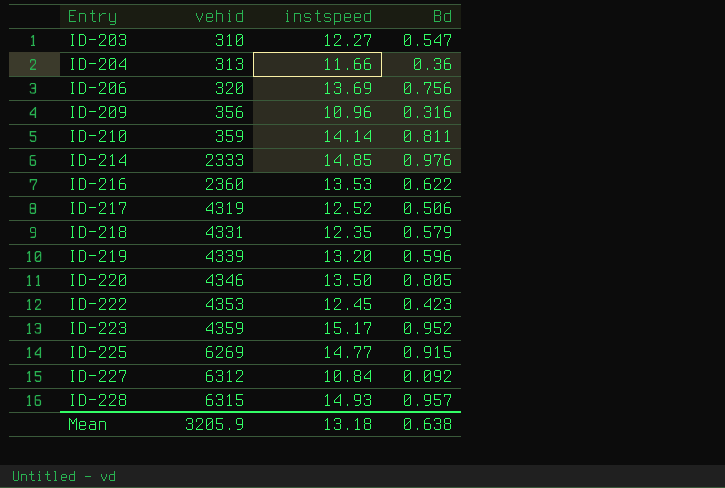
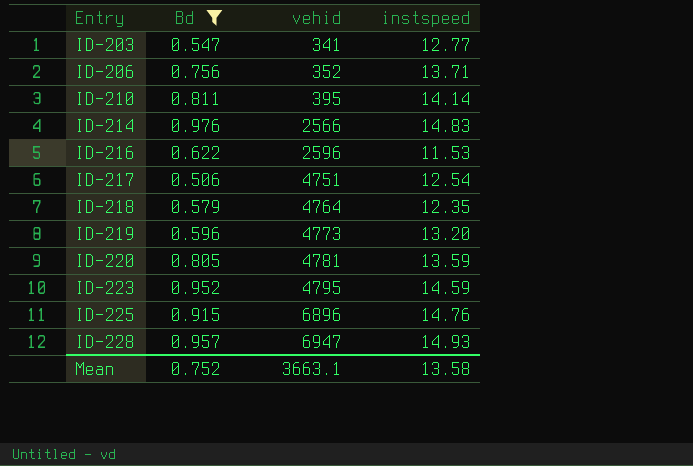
filter: none -> Bd >= 0.506
column Bd | position: 4 -> 2
ID-203 | vehid: 310 -> 341
ID-203 | instspeed: 12.27 -> 12.77
ID-206 | vehid: 320 -> 352
ID-206 | instspeed: 13.69 -> 13.71
ID-210 | vehid: 359 -> 395
ID-214 | vehid: 2333 -> 2566
ID-214 | instspeed: 14.85 -> 14.83
ID-216 | vehid: 2360 -> 2596
ID-216 | instspeed: 13.53 -> 11.53
ID-217 | vehid: 4319 -> 4751
ID-217 | instspeed: 12.52 -> 12.54
ID-218 | vehid: 4331 -> 4764
ID-219 | vehid: 4339 -> 4773
ID-220 | vehid: 4346 -> 4781
ID-220 | instspeed: 13.50 -> 13.59
ID-223 | vehid: 4359 -> 4795
ID-223 | instspeed: 15.17 -> 14.59
ID-225 | vehid: 6269 -> 6896
ID-225 | instspeed: 14.77 -> 14.76
ID-228 | vehid: 6315 -> 6947
Mean | Bd: 0.638 -> 0.752
Mean | vehid: 3205.9 -> 3663.1
Mean | instspeed: 13.18 -> 13.58

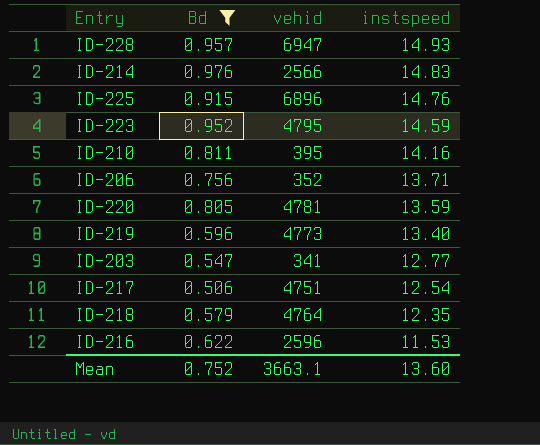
row order: Entry ascending -> instspeed descending
ID-210 | instspeed: 14.14 -> 14.16
ID-219 | instspeed: 13.20 -> 13.40
Mean | instspeed: 13.58 -> 13.60

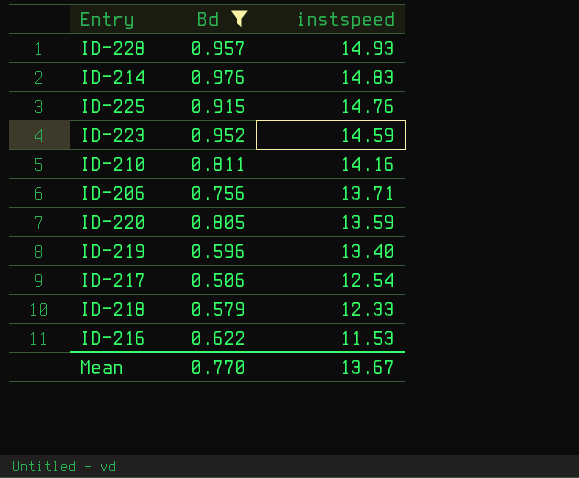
column vehid | position: 3 -> none
row ID-203: 0.547 | 341 | 12.77 -> none
ID-218 | instspeed: 12.35 -> 12.33
Mean | Bd: 0.752 -> 0.770
Mean | instspeed: 13.60 -> 13.67

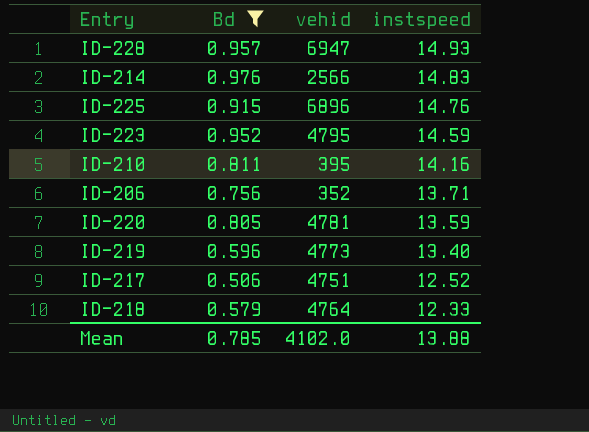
column vehid | position: none -> 3
row ID-216: 0.622 | 11.53 -> none
ID-217 | instspeed: 12.54 -> 12.52
Mean | Bd: 0.770 -> 0.785
Mean | instspeed: 13.67 -> 13.88

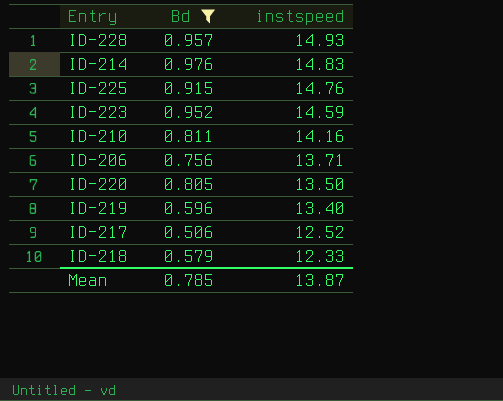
column vehid | position: 3 -> none
ID-220 | instspeed: 13.59 -> 13.50
Mean | instspeed: 13.88 -> 13.87

